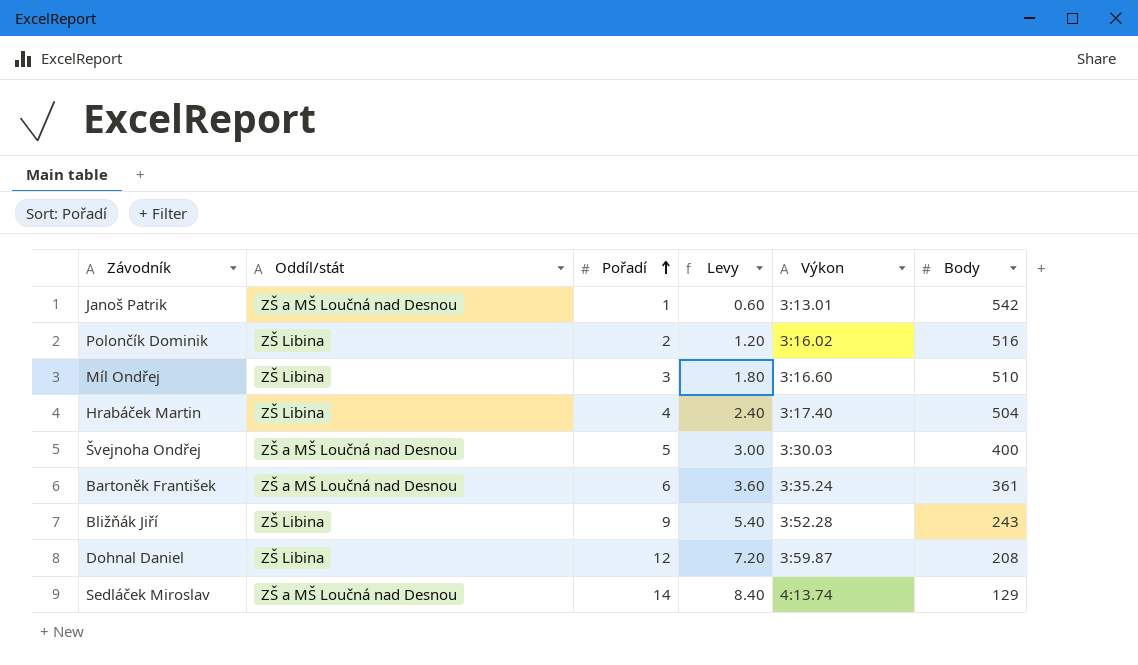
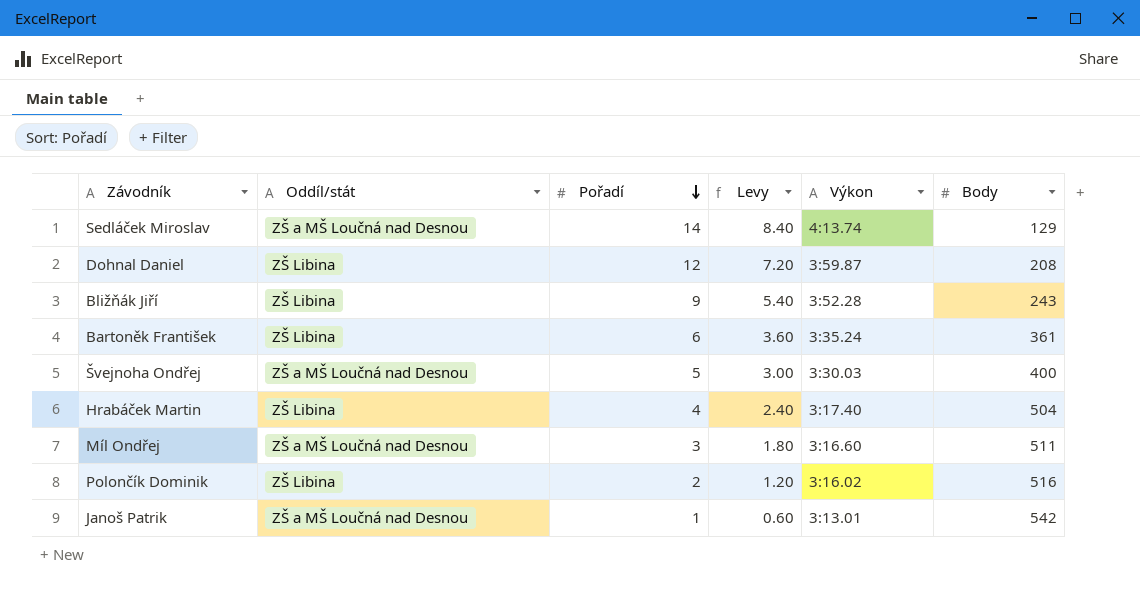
row order: Pořadí ascending -> Pořadí descending
Bartoněk František | Oddíl/stát: ZŠ a MŠ Loučná nad Desnou -> ZŠ Libina
Míl Ondřej | Oddíl/stát: ZŠ Libina -> ZŠ a MŠ Loučná nad Desnou
Míl Ondřej | Body: 510 -> 511

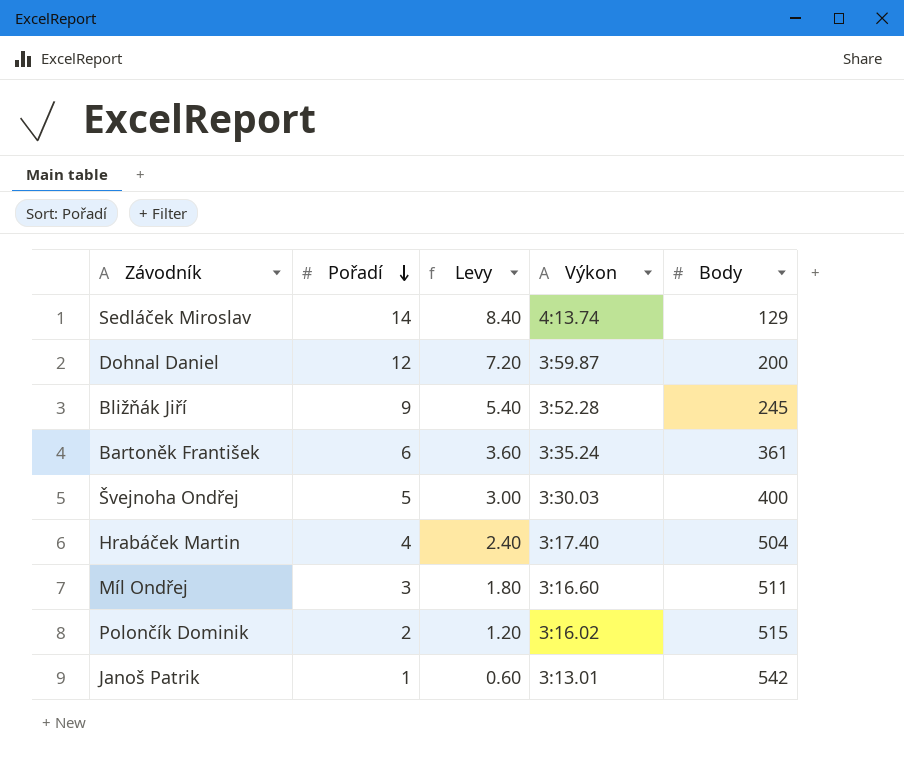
column Oddíl/stát | position: 2 -> none
Dohnal Daniel | Body: 208 -> 200
Bližňák Jiří | Body: 243 -> 245
Polončík Dominik | Body: 516 -> 515

